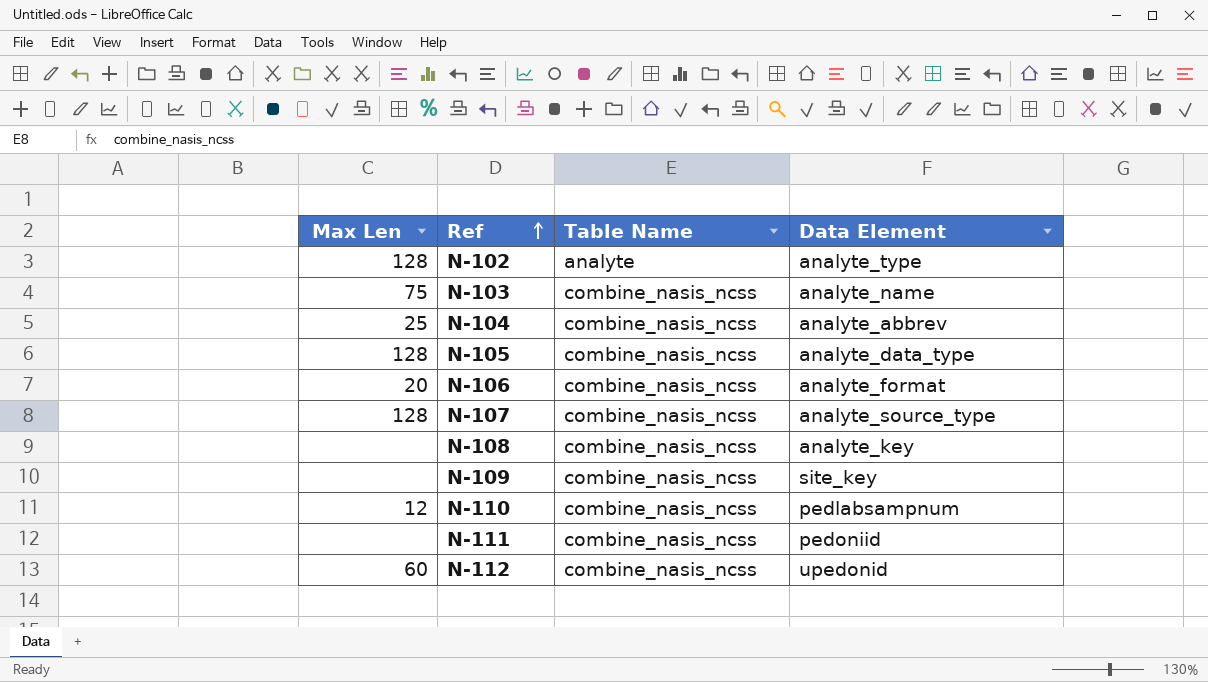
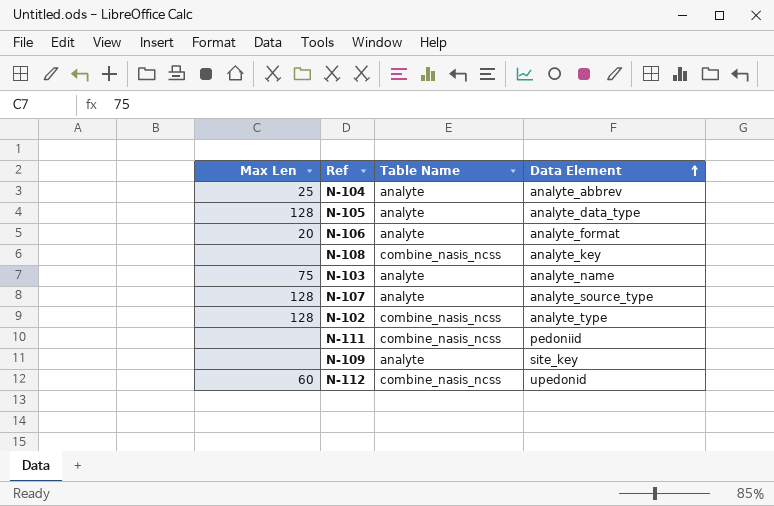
row order: Ref ascending -> Data Element ascending
row N-110: 12 | combine_nasis_ncss | pedlabsampnum -> none
N-104 | Table Name: combine_nasis_ncss -> analyte
N-105 | Table Name: combine_nasis_ncss -> analyte
N-106 | Table Name: combine_nasis_ncss -> analyte
N-103 | Table Name: combine_nasis_ncss -> analyte
N-107 | Table Name: combine_nasis_ncss -> analyte
N-102 | Table Name: analyte -> combine_nasis_ncss
N-109 | Table Name: combine_nasis_ncss -> analyte

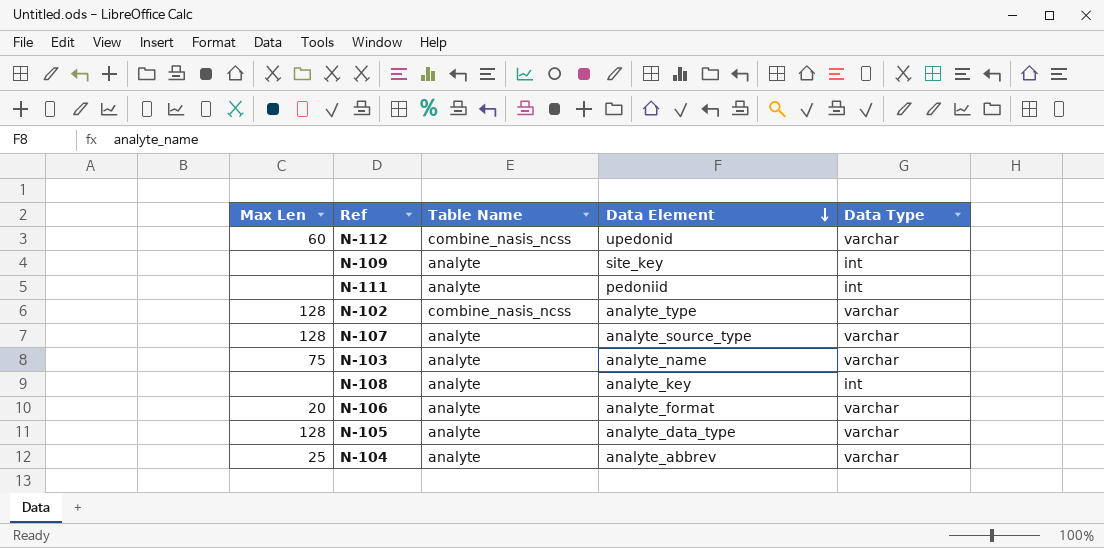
row order: Data Element ascending -> Data Element descending
column Data Type | position: none -> 5
N-111 | Table Name: combine_nasis_ncss -> analyte
N-108 | Table Name: combine_nasis_ncss -> analyte

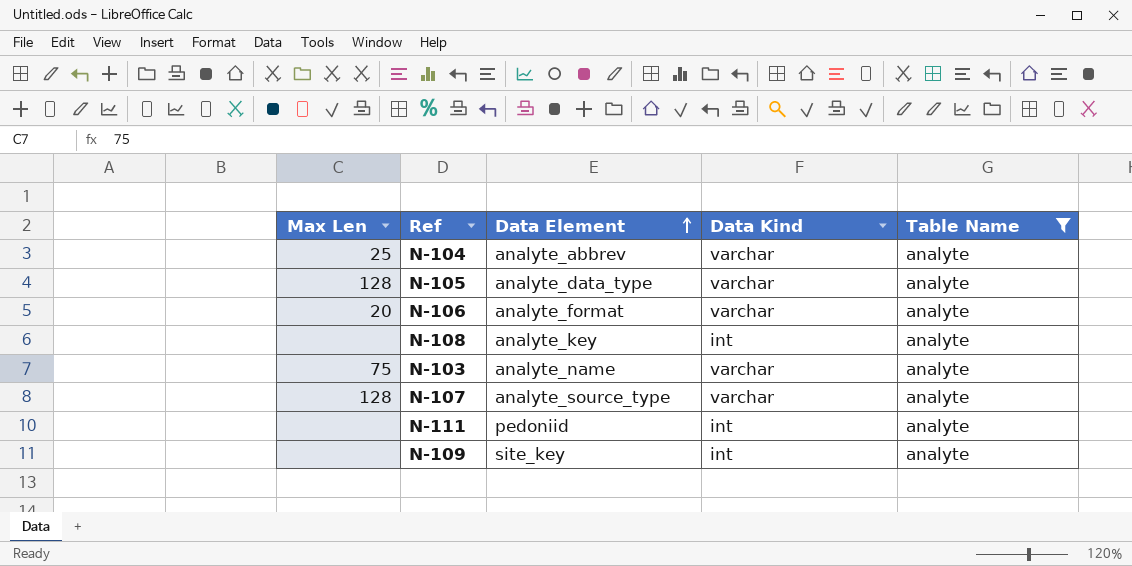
filter: none -> Table Name = analyte
row order: Data Element descending -> Data Element ascending
column name: Data Type -> Data Kind
column Table Name | position: 3 -> 5

